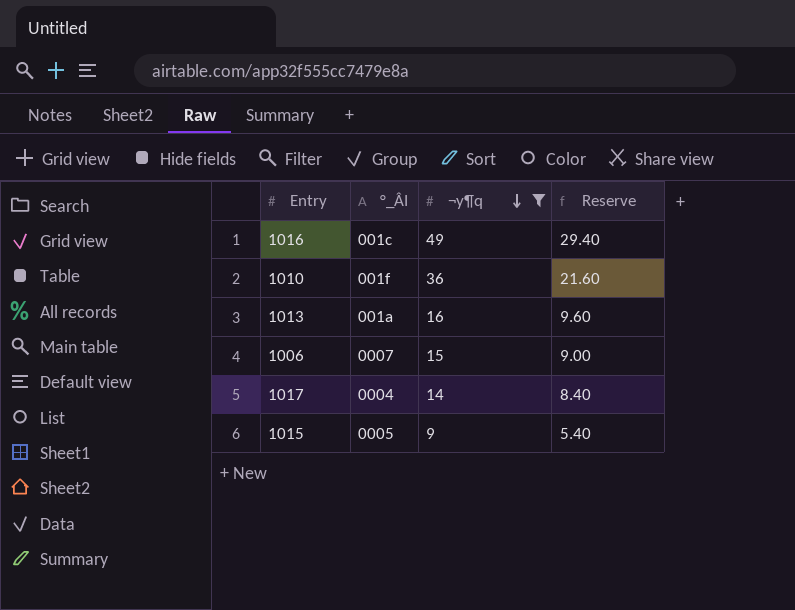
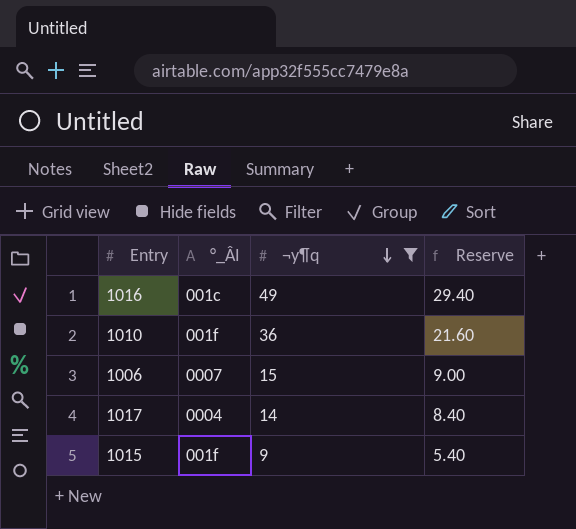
row 1013: 001a | 16 | 9.60 -> none
1015 | °_ÂI: 0005 -> 001f

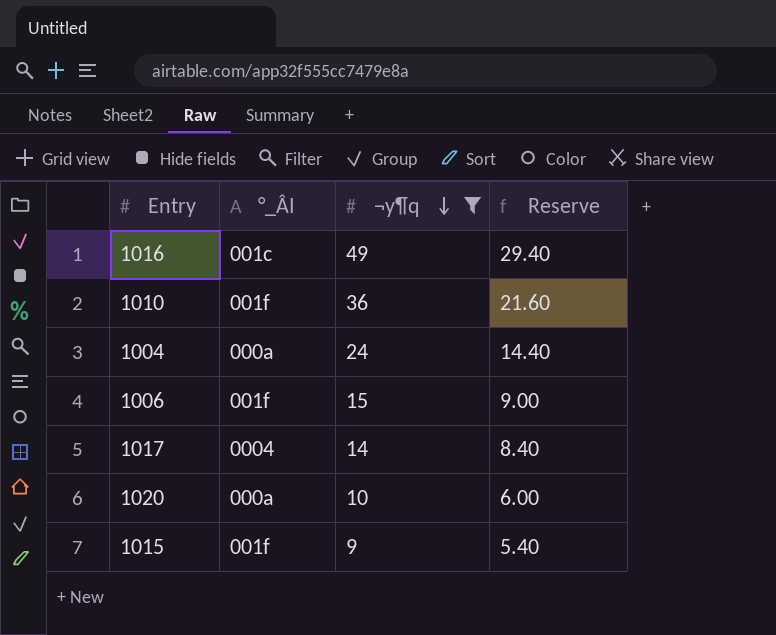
row 1004: none -> 000a | 24 | 14.40
1006 | °_ÂI: 0007 -> 001f
row 1020: none -> 000a | 10 | 6.00

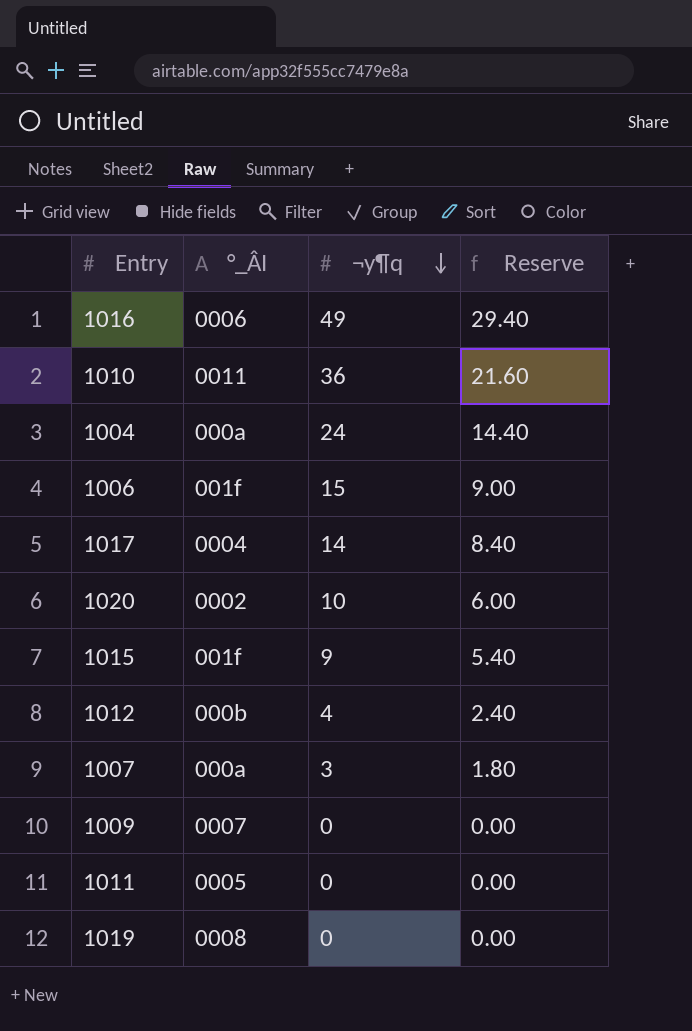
filter: ¬y¶q >= 9 -> none
1016 | °_ÂI: 001c -> 0006
1010 | °_ÂI: 001f -> 0011
1020 | °_ÂI: 000a -> 0002

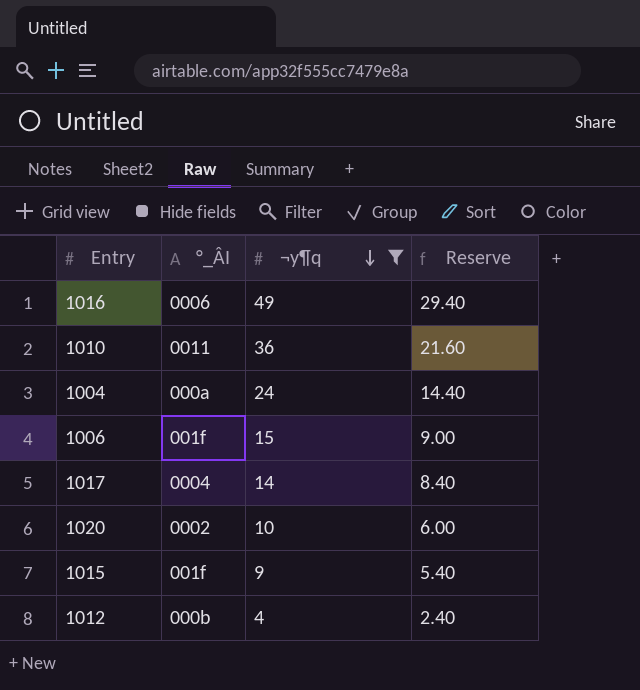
filter: none -> ¬y¶q >= 4

